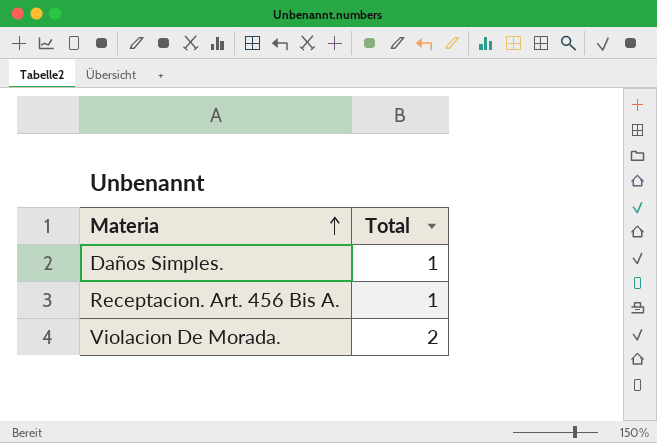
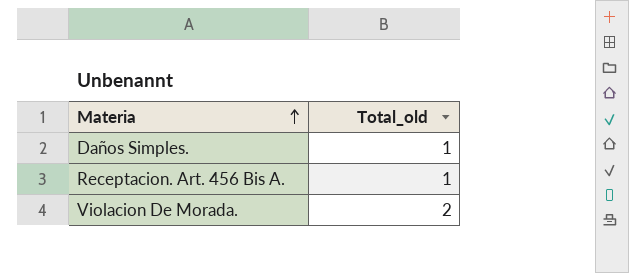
column name: Total -> Total_old

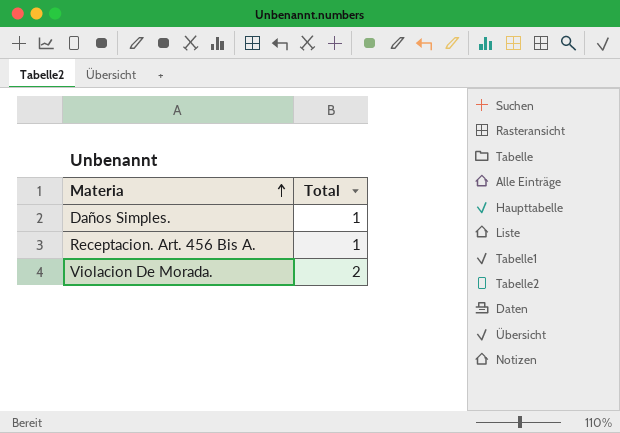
column name: Total_old -> Total

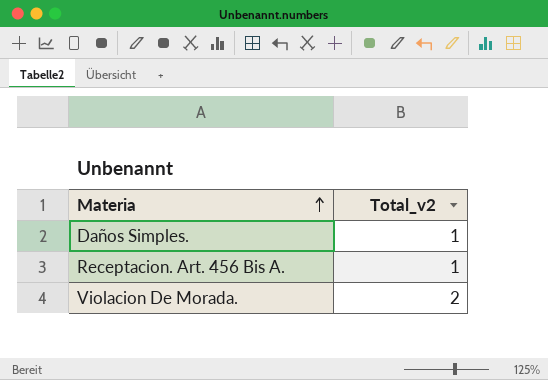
column name: Total -> Total_v2

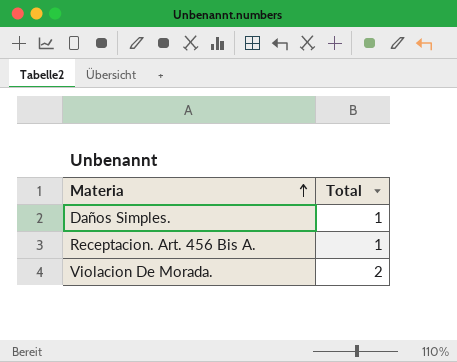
column name: Total_v2 -> Total

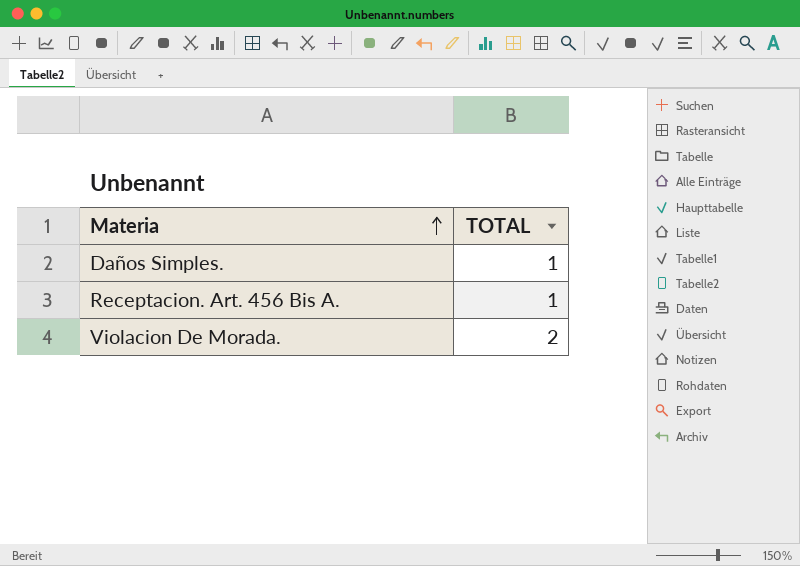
column name: Total -> TOTAL

